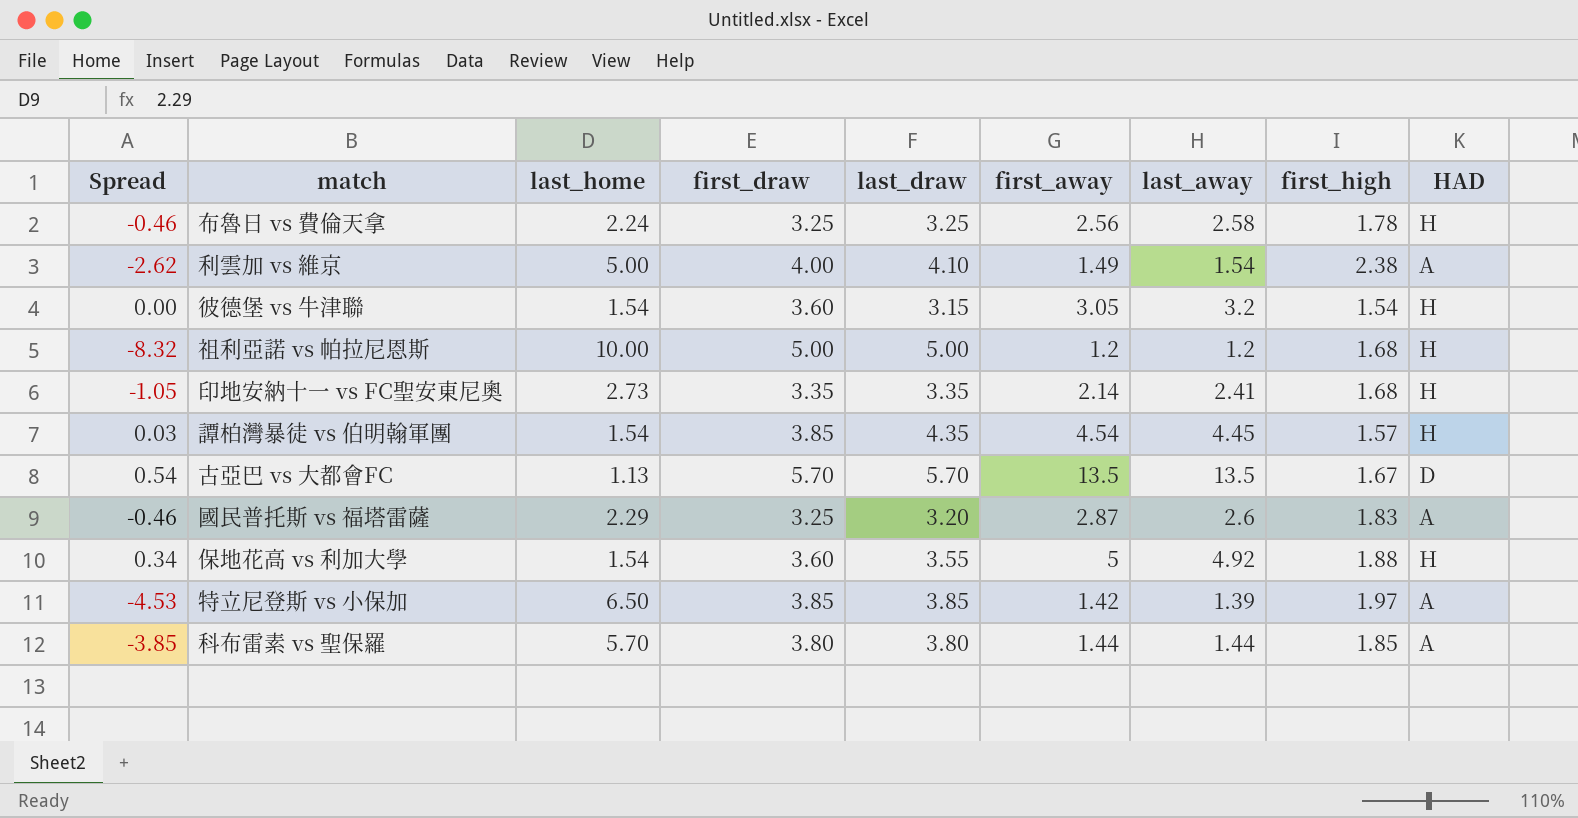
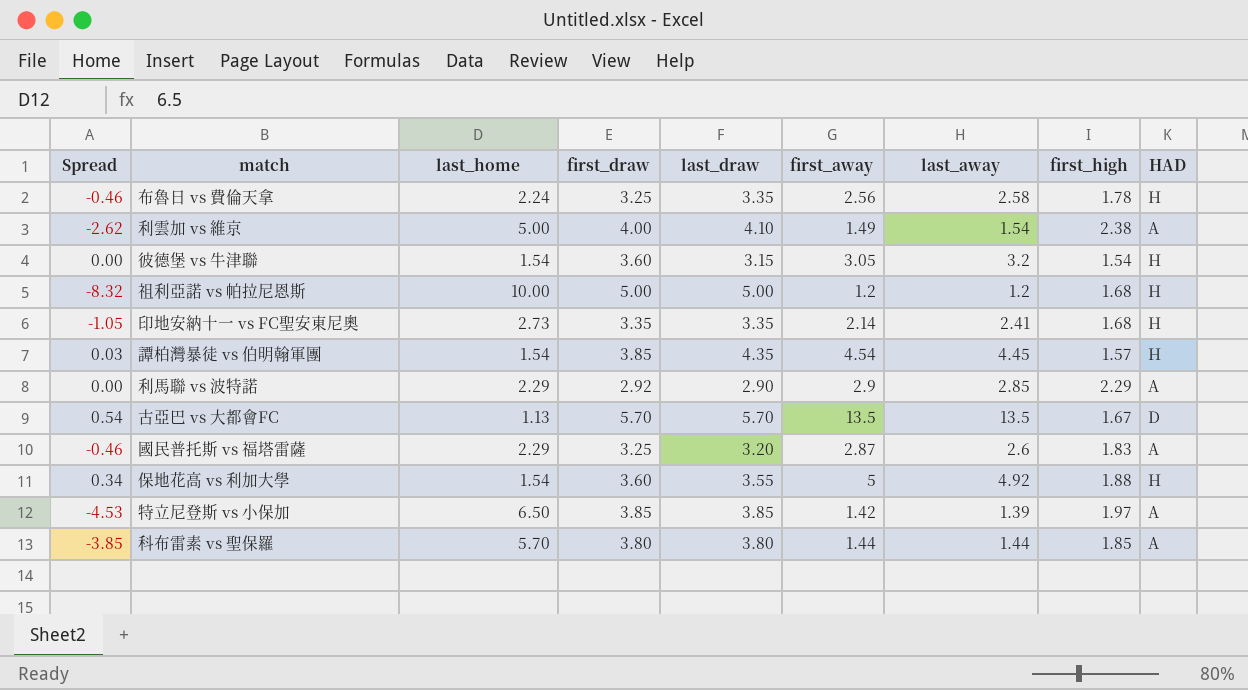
布魯日 vs 費倫天拿 | last_draw: 3.25 -> 3.35
row 利馬聯 vs 波特諾: none -> 0.00 | 2.29 | 2.92 | 2.90 | 2.9 | 2.85 | 2.29 | A

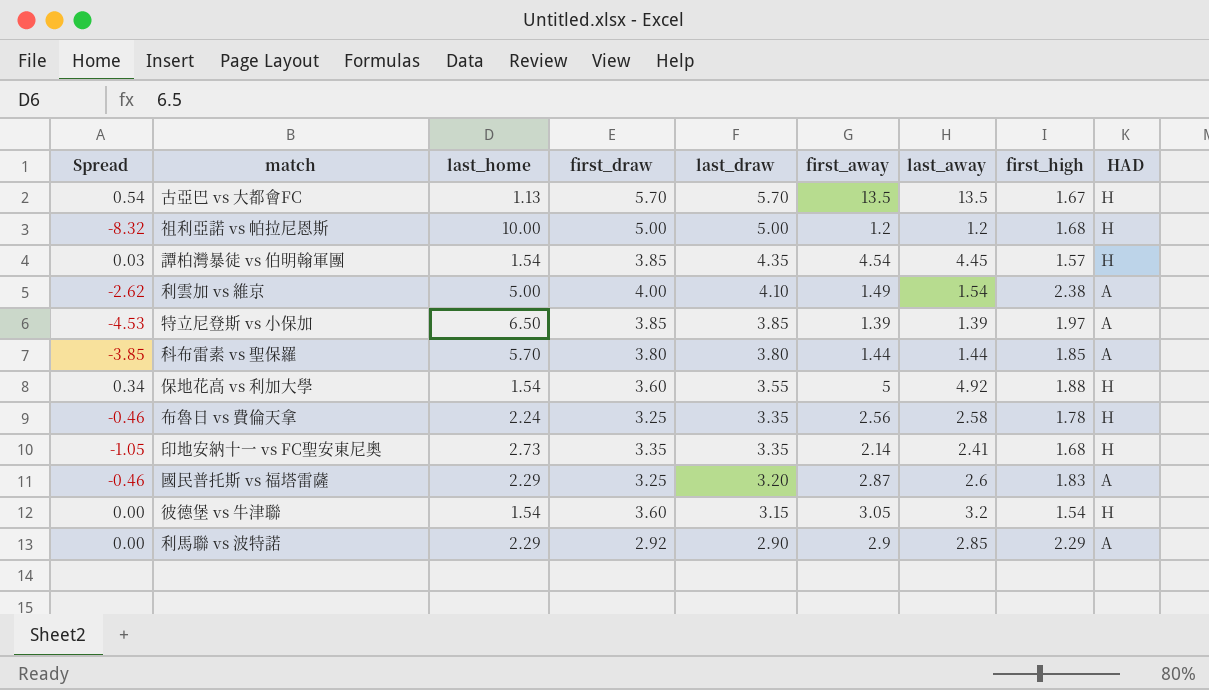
row order: none -> last_draw descending
古亞巴 vs 大都會FC | HAD: D -> H
特立尼登斯 vs 小保加 | first_away: 1.42 -> 1.39

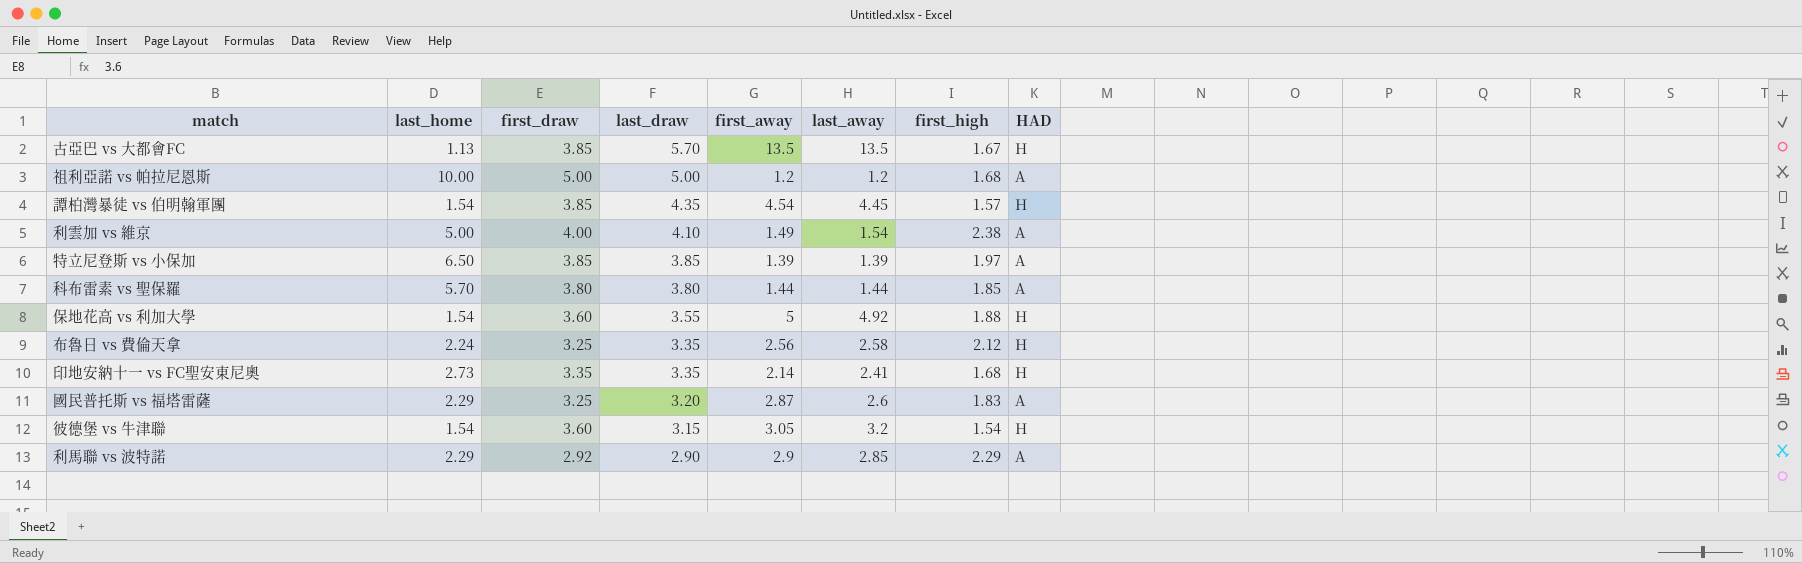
column Spread | formula: [first_high] - [last_home] -> none
古亞巴 vs 大都會FC | first_draw: 5.70 -> 3.85
祖利亞諾 vs 帕拉尼恩斯 | HAD: H -> A
布魯日 vs 費倫天拿 | first_high: 1.78 -> 2.12

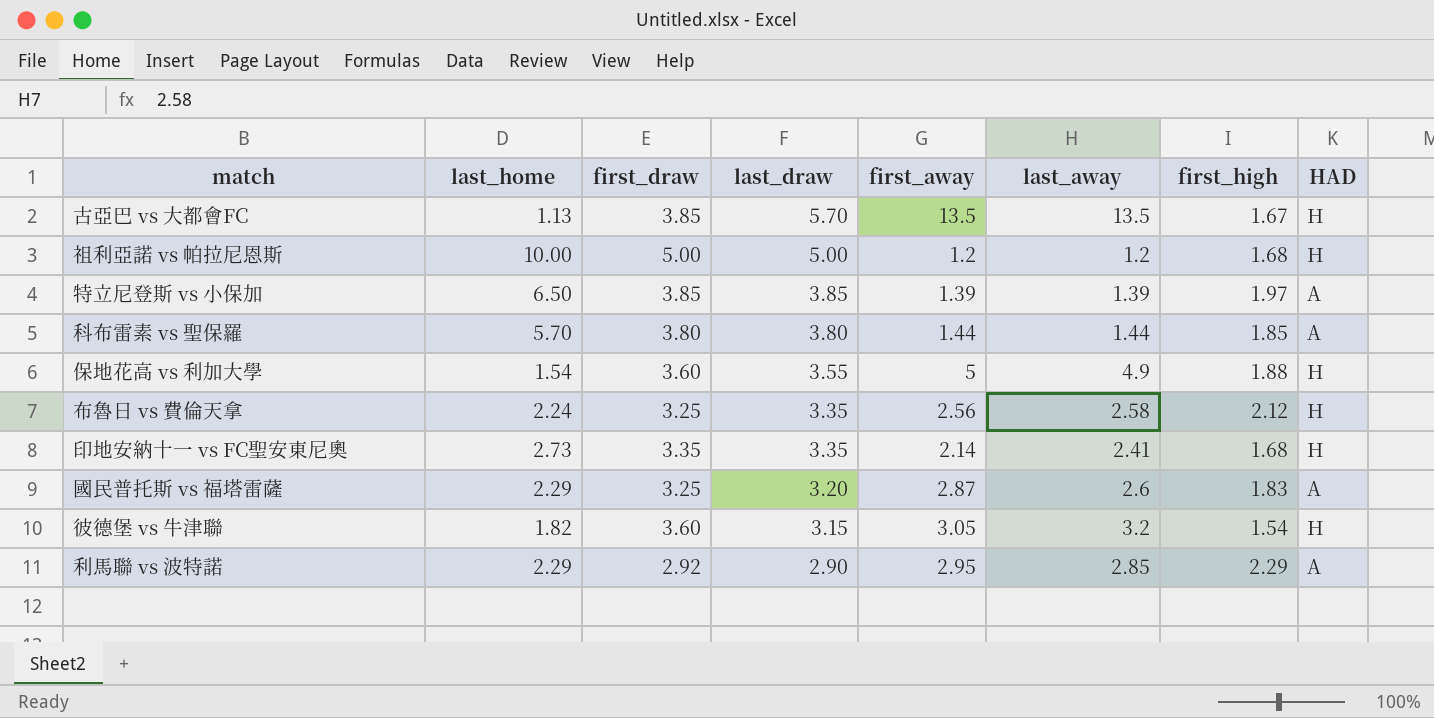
row 譚柏灣暴徒 vs 伯明翰軍團: 1.54 | 3.85 | 4.35 | 4.54 | 4.45 | 1.57 | H -> none
row 利雲加 vs 維京: 5.00 | 4.00 | 4.10 | 1.49 | 1.54 | 2.38 | A -> none
祖利亞諾 vs 帕拉尼恩斯 | HAD: A -> H
保地花高 vs 利加大學 | last_away: 4.92 -> 4.9
彼德堡 vs 牛津聯 | last_home: 1.54 -> 1.82
利馬聯 vs 波特諾 | first_away: 2.9 -> 2.95

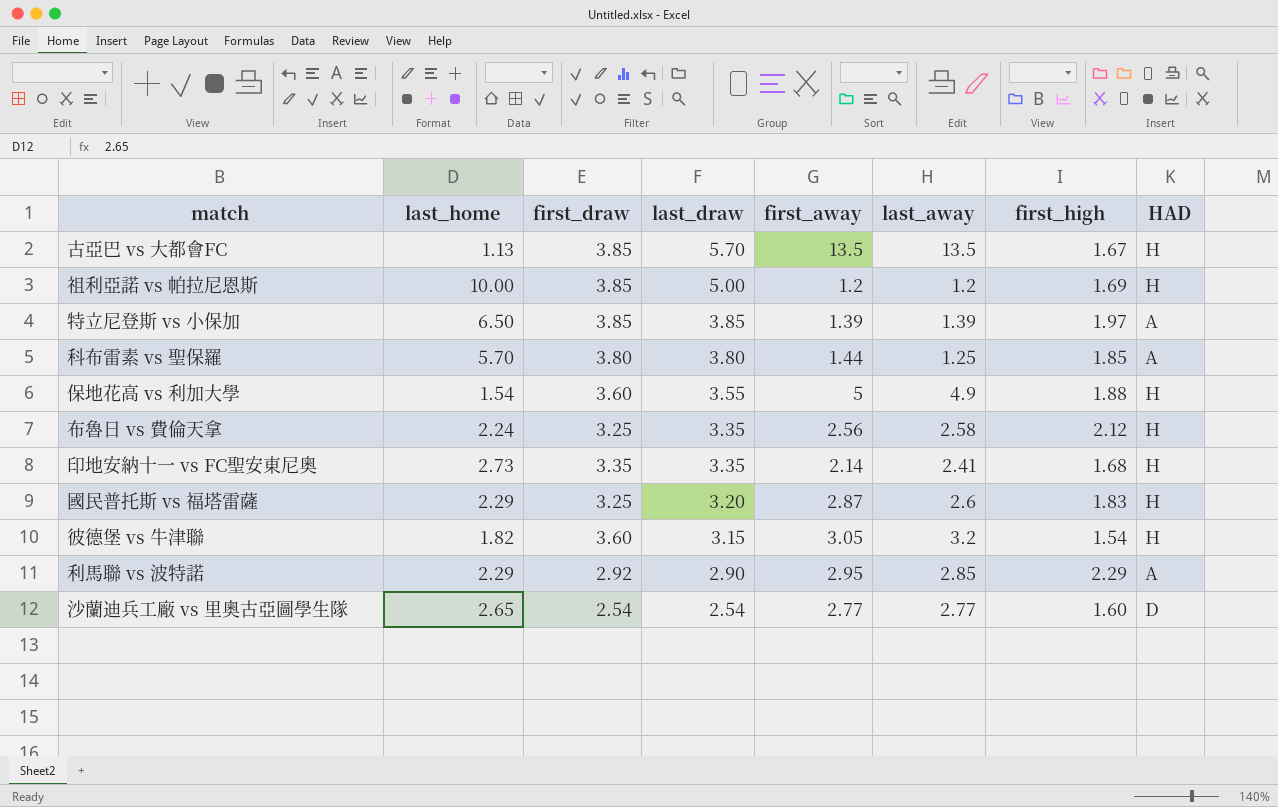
祖利亞諾 vs 帕拉尼恩斯 | first_draw: 5.00 -> 3.85
祖利亞諾 vs 帕拉尼恩斯 | first_high: 1.68 -> 1.69
科布雷素 vs 聖保羅 | last_away: 1.44 -> 1.25
國民普托斯 vs 福塔雷薩 | HAD: A -> H
row 沙蘭迪兵工廠 vs 里奧古亞圖學生隊: none -> 2.65 | 2.54 | 2.54 | 2.77 | 2.77 | 1.60 | D

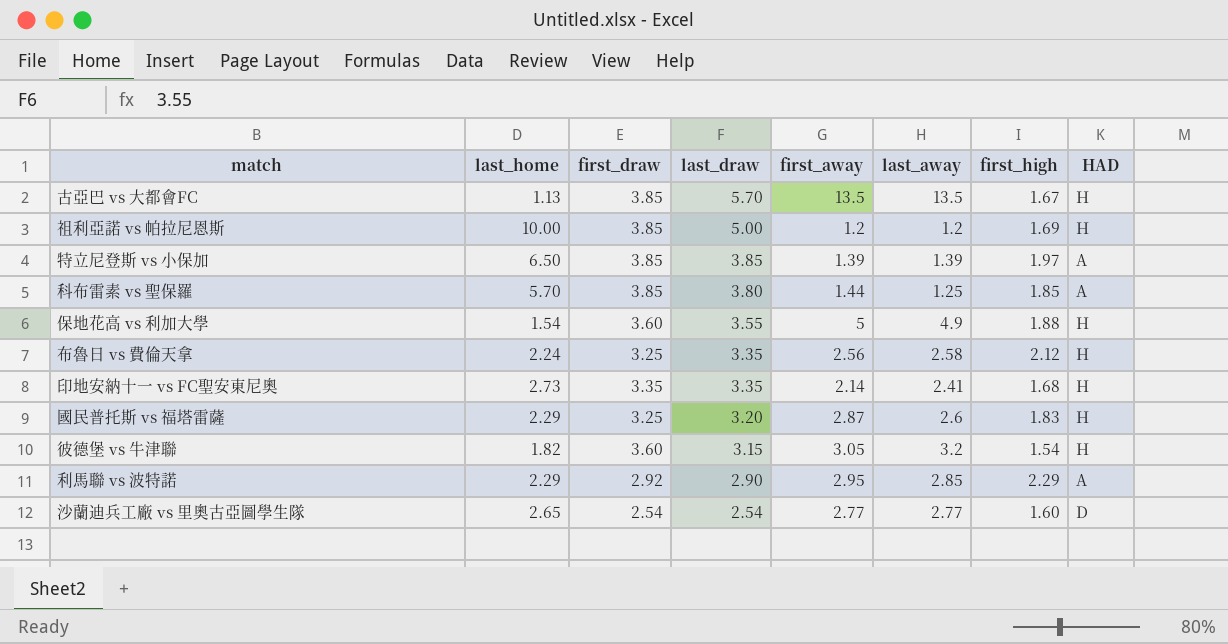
科布雷素 vs 聖保羅 | first_draw: 3.80 -> 3.85

